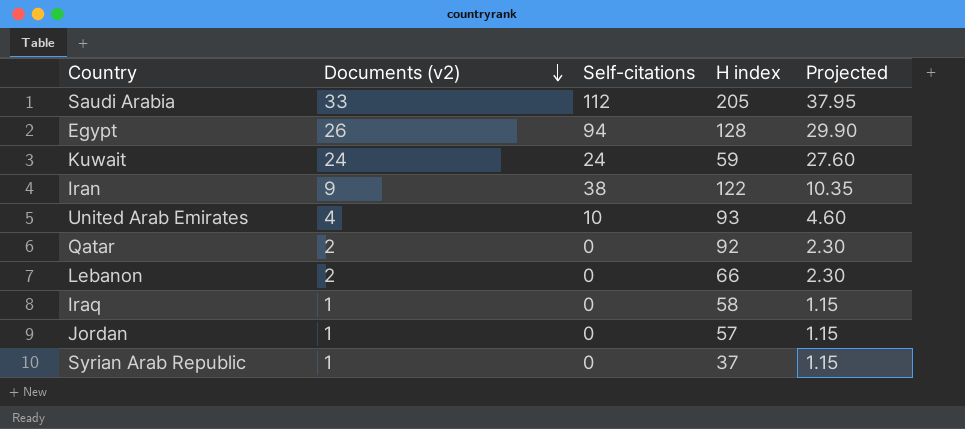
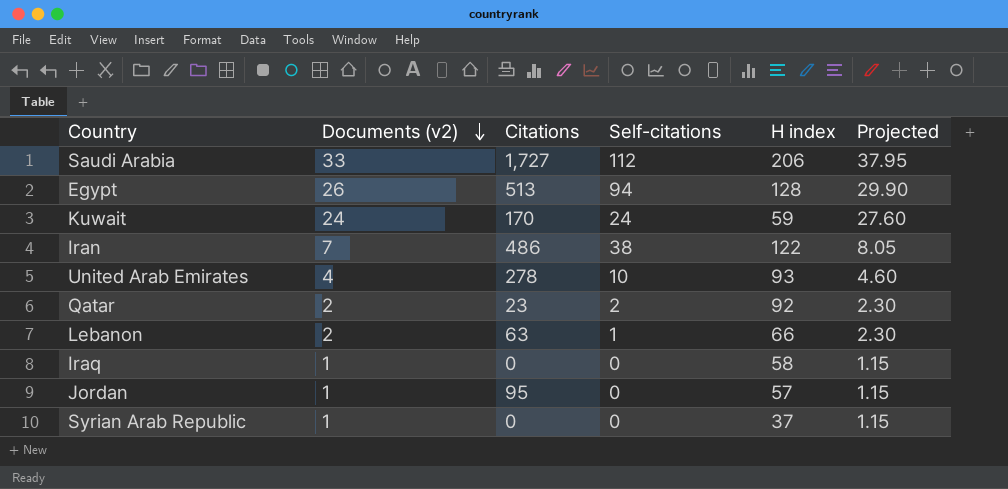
column Citations | position: none -> 3
Saudi Arabia | H index: 205 -> 206
Iran | Documents (v2): 9 -> 7
Iran | Projected: 10.35 -> 8.05
Qatar | Self-citations: 0 -> 2
Lebanon | Self-citations: 0 -> 1

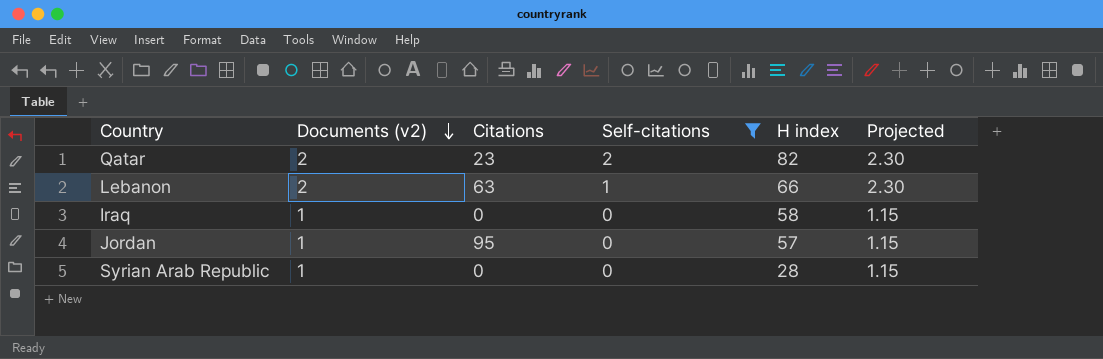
filter: none -> Self-citations <= 2
Qatar | H index: 92 -> 82
Syrian Arab Republic | H index: 37 -> 28

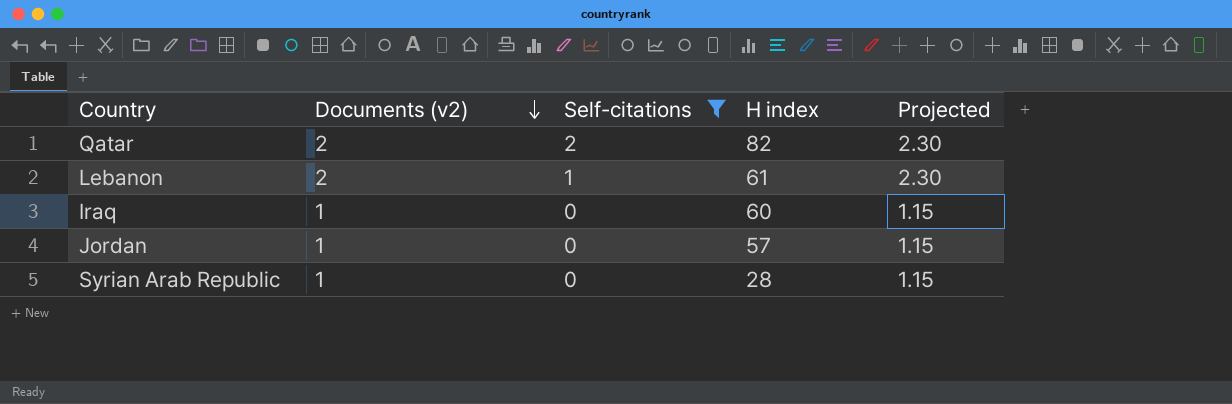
column Citations | position: 3 -> none
Lebanon | H index: 66 -> 61
Iraq | H index: 58 -> 60

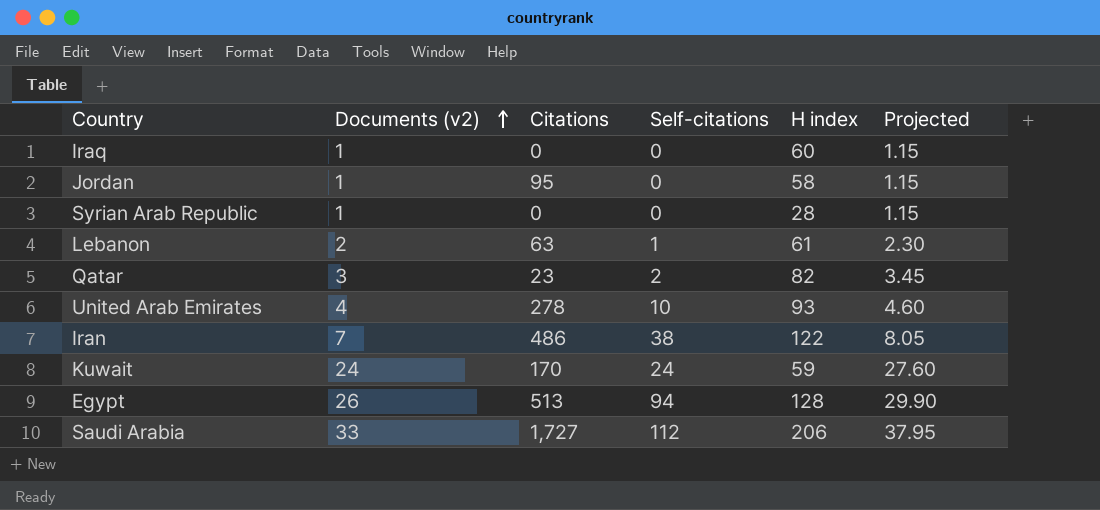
filter: Self-citations <= 2 -> none
row order: Documents (v2) descending -> Documents (v2) ascending
column Citations | position: none -> 3
Jordan | H index: 57 -> 58
Qatar | Documents (v2): 2 -> 3
Qatar | Projected: 2.30 -> 3.45

